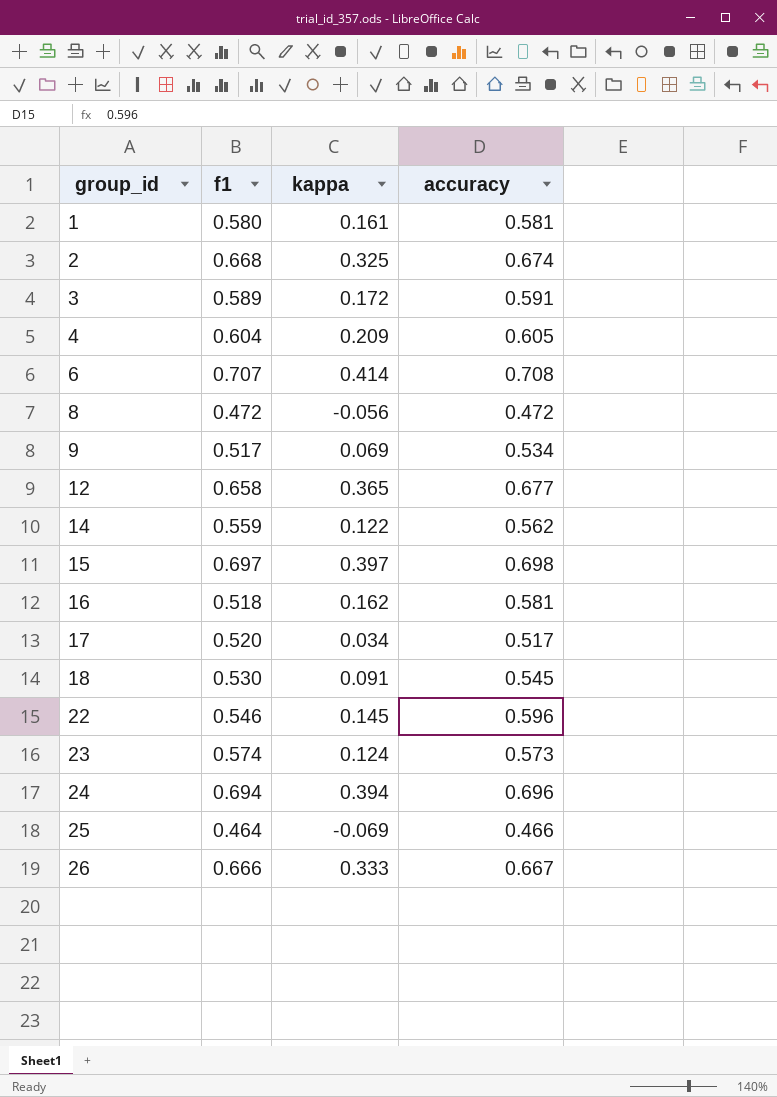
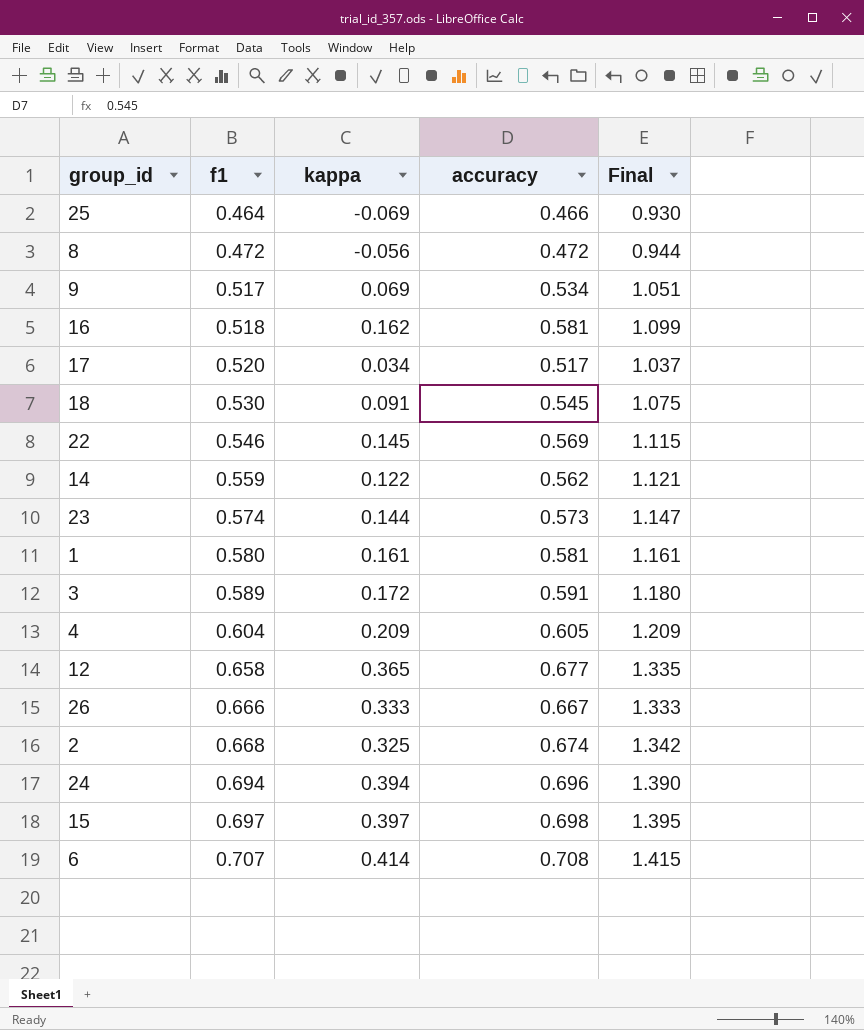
row order: group_id ascending -> f1 ascending
column Final | formula: none -> [f1] + [accuracy]
22 | accuracy: 0.596 -> 0.569
23 | kappa: 0.124 -> 0.144

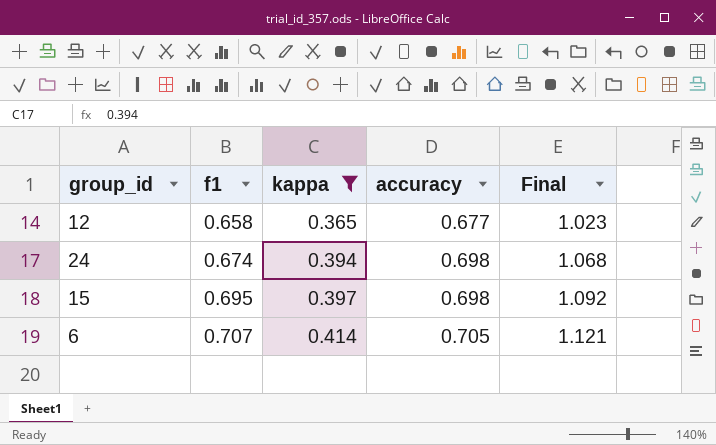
filter: none -> kappa >= 0.365
column Final | formula: [f1] + [accuracy] -> [f1] + [kappa]
24 | f1: 0.694 -> 0.674
24 | accuracy: 0.696 -> 0.698
15 | f1: 0.697 -> 0.695
6 | accuracy: 0.708 -> 0.705

